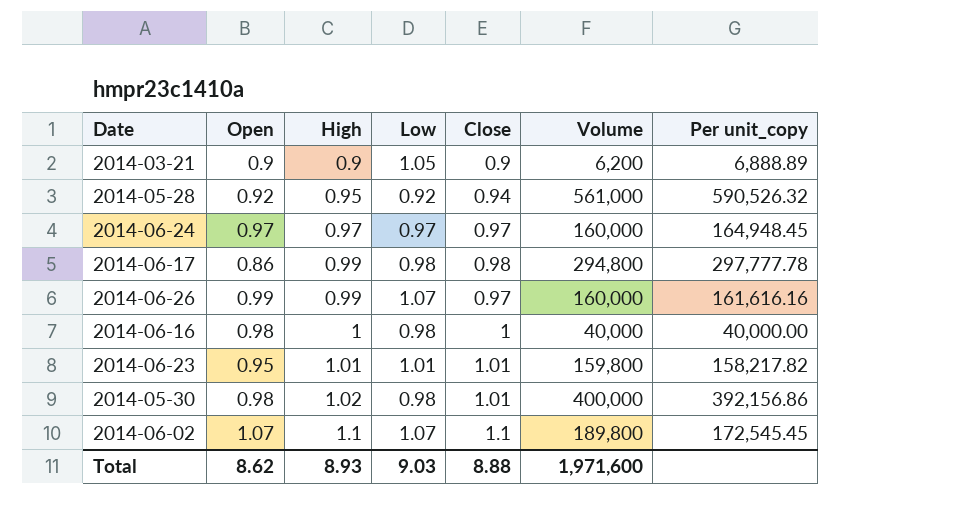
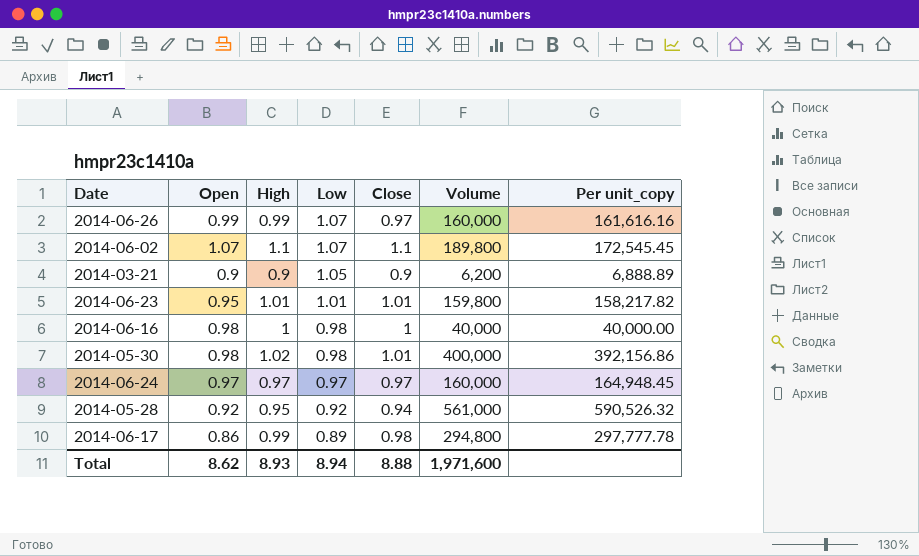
row order: High ascending -> Low descending
2014-06-17 | Low: 0.98 -> 0.89
Total | Low: 9.03 -> 8.94

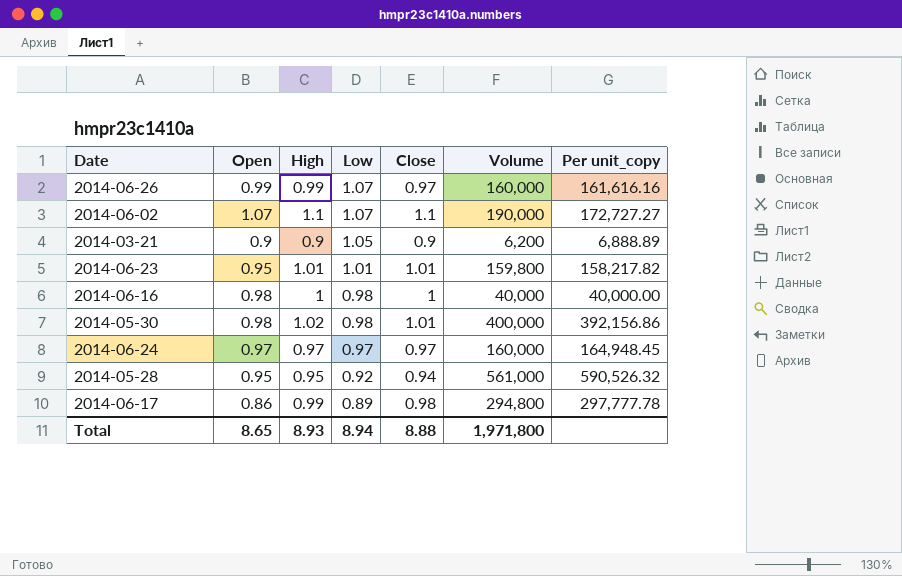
2014-06-02 | Volume: 189,800 -> 190,000
2014-06-02 | Per unit_copy: 172,545.45 -> 172,727.27
2014-05-28 | Open: 0.92 -> 0.95
Total | Open: 8.62 -> 8.65
Total | Volume: 1,971,600 -> 1,971,800

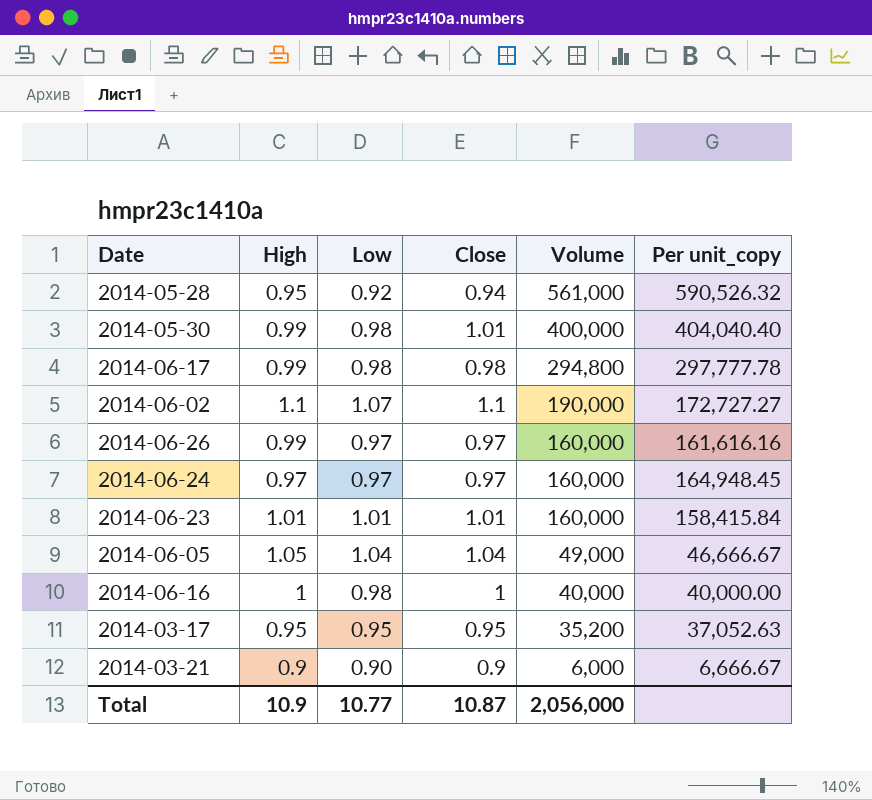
row order: Low descending -> Volume descending
column Open | position: 2 -> none
2014-05-30 | High: 1.02 -> 0.99
2014-05-30 | Per unit_copy: 392,156.86 -> 404,040.40
2014-06-17 | Low: 0.89 -> 0.98
2014-06-26 | Low: 1.07 -> 0.97
2014-06-23 | Volume: 159,800 -> 160,000
2014-06-23 | Per unit_copy: 158,217.82 -> 158,415.84
row 2014-06-05: none -> 1.05 | 1.04 | 1.04 | 49,000 | 46,666.67
row 2014-03-17: none -> 0.95 | 0.95 | 0.95 | 35,200 | 37,052.63
2014-03-21 | Low: 1.05 -> 0.90
2014-03-21 | Volume: 6,200 -> 6,000
2014-03-21 | Per unit_copy: 6,888.89 -> 6,666.67
Total | High: 8.93 -> 10.9
Total | Low: 8.94 -> 10.77
Total | Close: 8.88 -> 10.87
Total | Volume: 1,971,800 -> 2,056,000

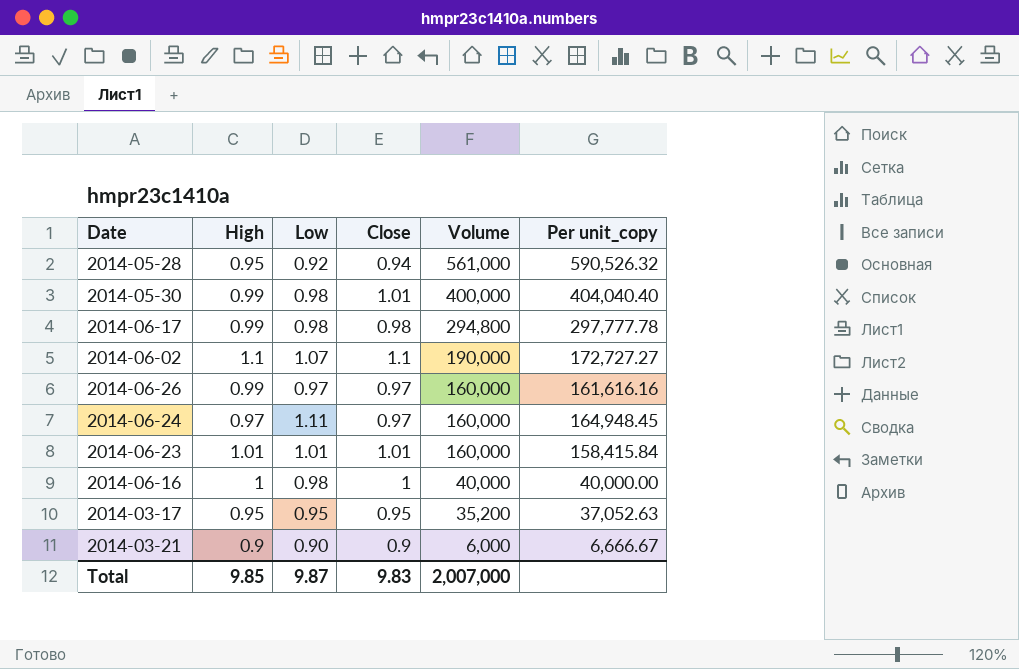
row 2014-06-05: 1.05 | 1.04 | 1.04 | 49,000 | 46,666.67 -> none
2014-06-24 | Low: 0.97 -> 1.11
Total | High: 10.9 -> 9.85
Total | Low: 10.77 -> 9.87
Total | Close: 10.87 -> 9.83
Total | Volume: 2,056,000 -> 2,007,000

